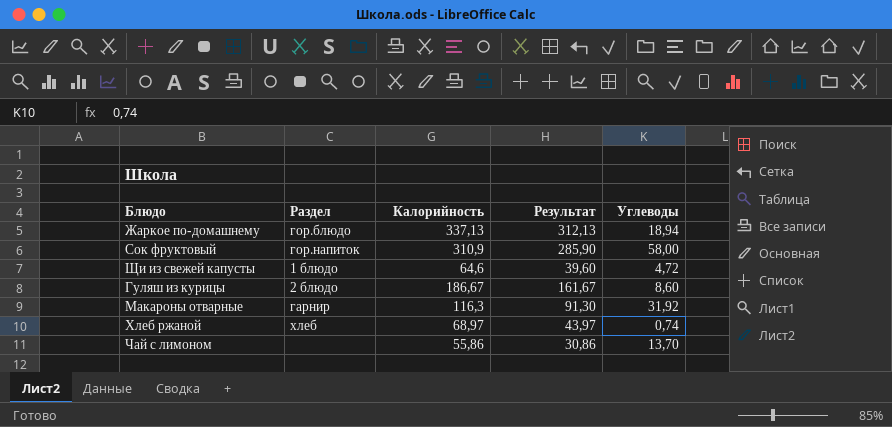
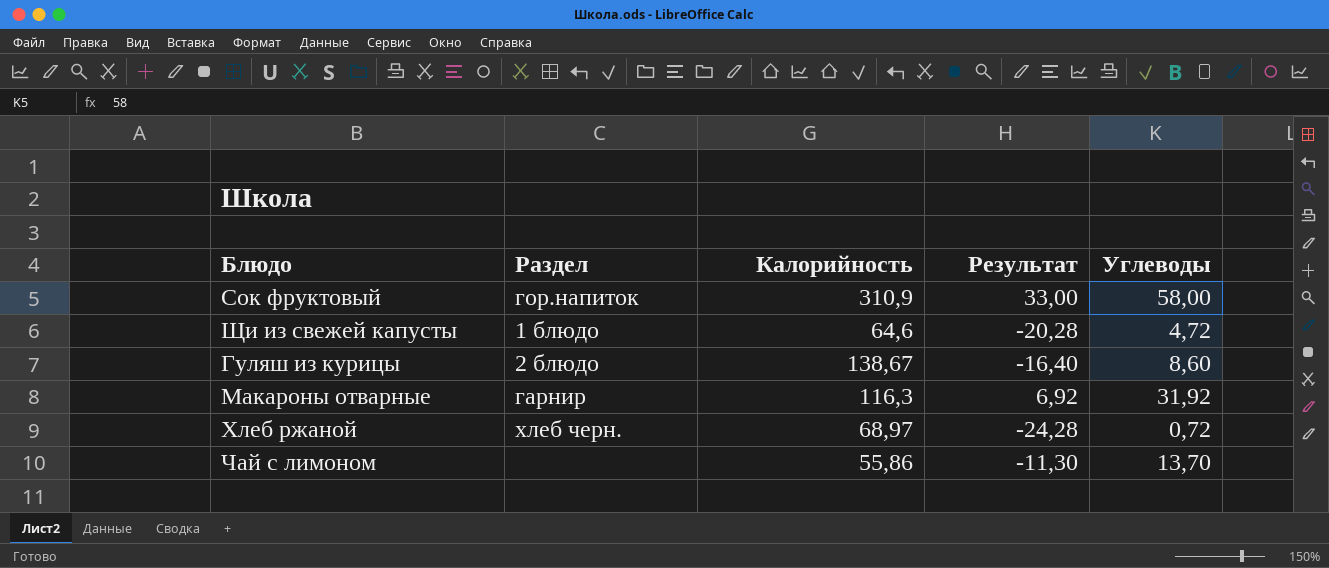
column Результат | formula: [Калорийность] - 25 -> [Углеводы] - 25
row Жаркое по-домашнему: гор.блюдо | 337,13 | 312,13 | 18,94 -> none
Гуляш из курицы | Калорийность: 186,67 -> 138,67
Хлеб ржаной | Раздел: хлеб -> хлеб черн.
Хлеб ржаной | Углеводы: 0,74 -> 0,72

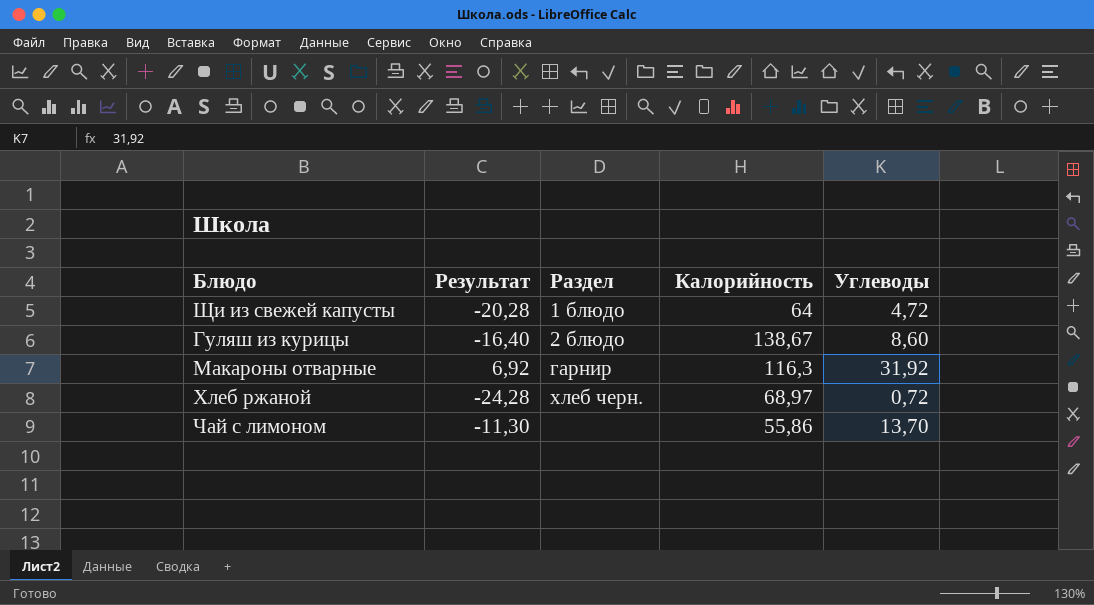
column Результат | position: 4 -> 2
row Сок фруктовый: гор.напиток | 310,9 | 33,00 | 58,00 -> none
Щи из свежей капусты | Калорийность: 64,6 -> 64

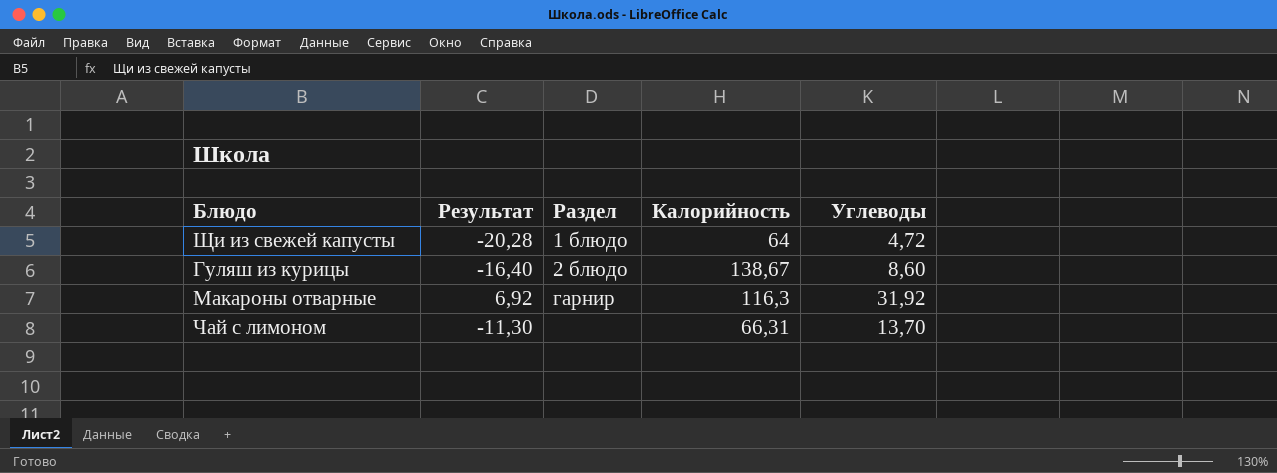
row Хлеб ржаной: -24,28 | хлеб черн. | 68,97 | 0,72 -> none
Чай с лимоном | Калорийность: 55,86 -> 66,31

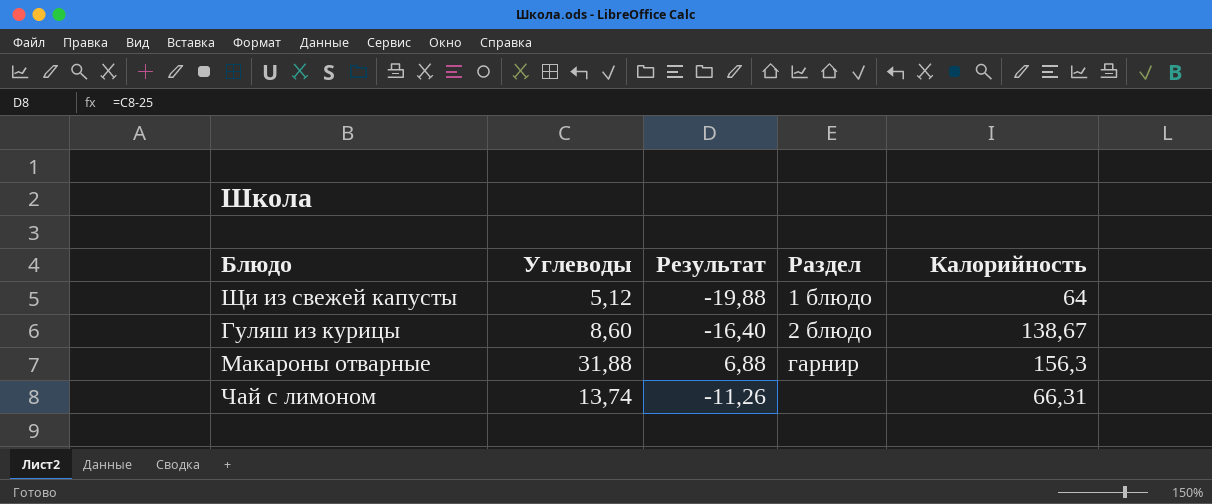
column Углеводы | position: 5 -> 2
Щи из свежей капусты | Углеводы: 4,72 -> 5,12
Щи из свежей капусты | Результат: -20,28 -> -19,88
Макароны отварные | Углеводы: 31,92 -> 31,88
Макароны отварные | Результат: 6,92 -> 6,88
Макароны отварные | Калорийность: 116,3 -> 156,3
Чай с лимоном | Углеводы: 13,70 -> 13,74
Чай с лимоном | Результат: -11,30 -> -11,26

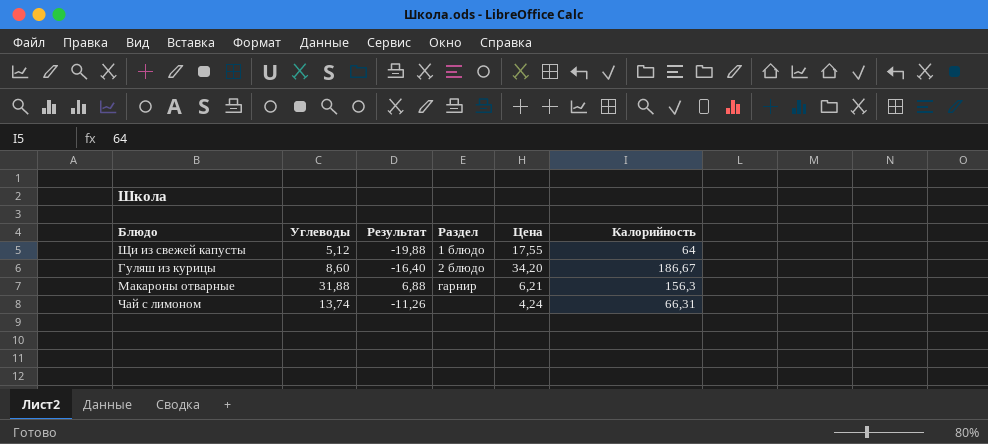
column Цена | position: none -> 5
Гуляш из курицы | Калорийность: 138,67 -> 186,67

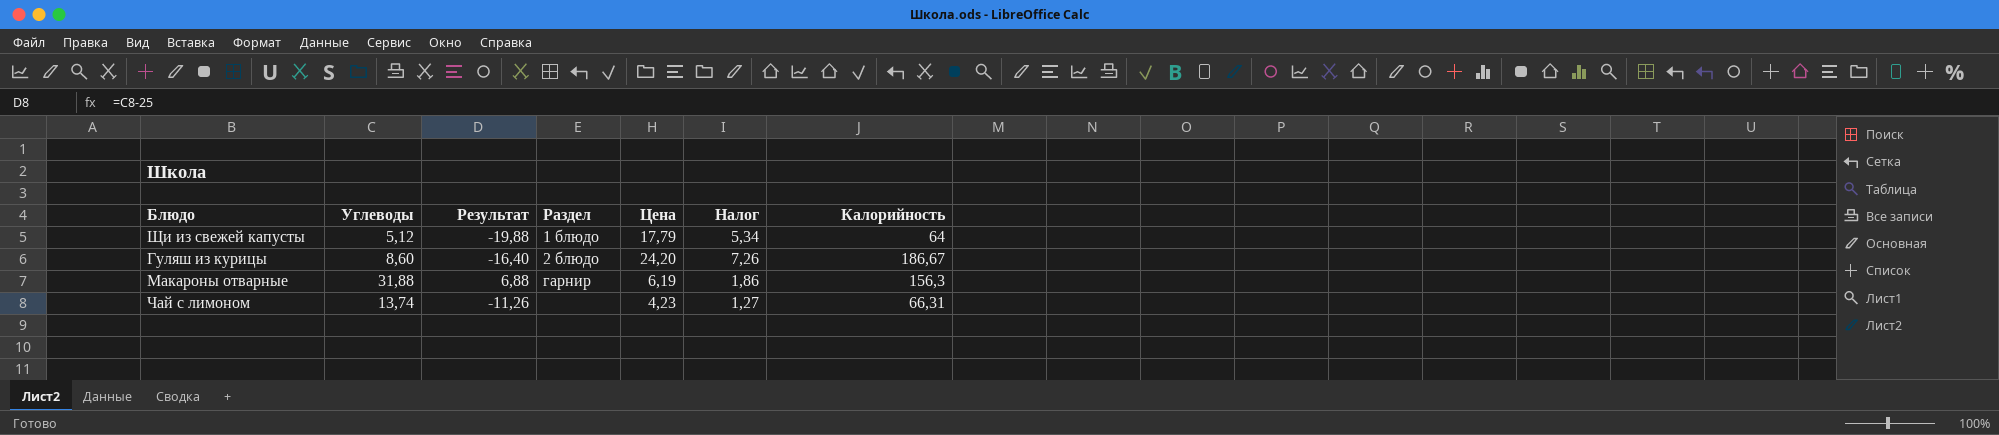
column Налог | formula: none -> [Цена] * 0,3
Щи из свежей капусты | Цена: 17,55 -> 17,79
Гуляш из курицы | Цена: 34,20 -> 24,20
Макароны отварные | Цена: 6,21 -> 6,19
Чай с лимоном | Цена: 4,24 -> 4,23

